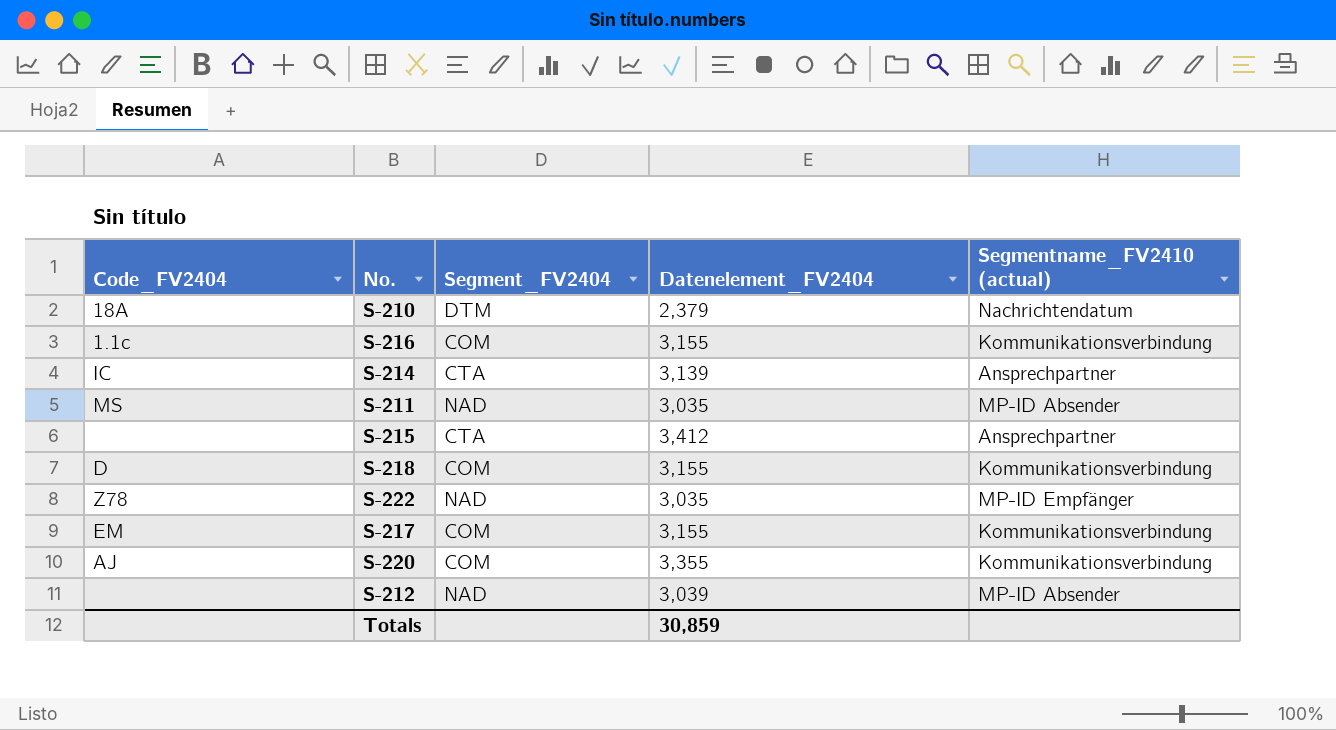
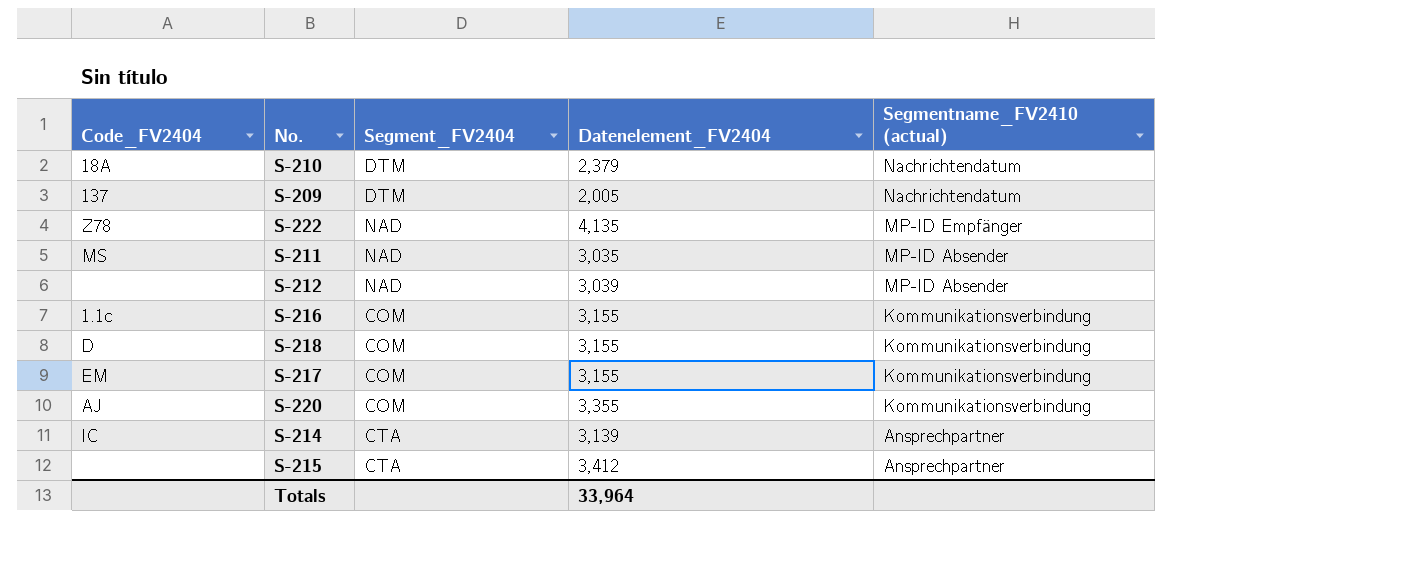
row order: none -> Segmentname_FV2410 (actual) descending
row S-209: none -> 137 | DTM | 2,005 | Nachrichtendatum
S-222 | Datenelement_FV2404: 3,035 -> 4,135
Totals | Datenelement_FV2404: 30,859 -> 33,964

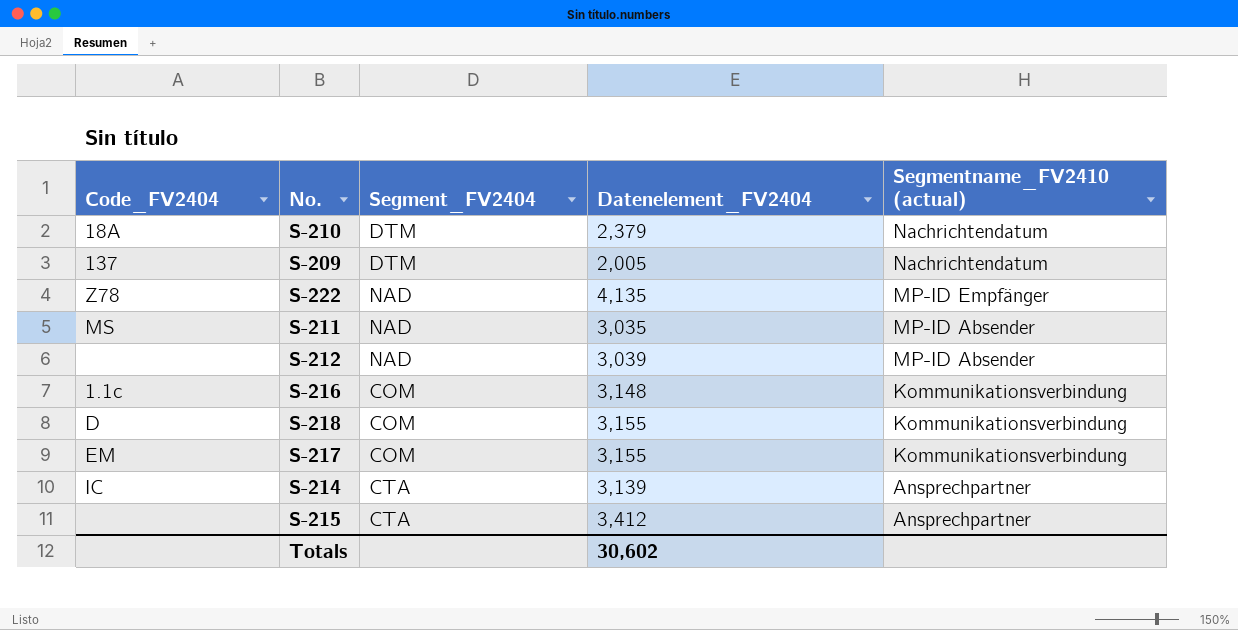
row S-220: AJ | COM | 3,355 | Kommunikationsverbindung -> none
S-216 | Datenelement_FV2404: 3,155 -> 3,148
Totals | Datenelement_FV2404: 33,964 -> 30,602

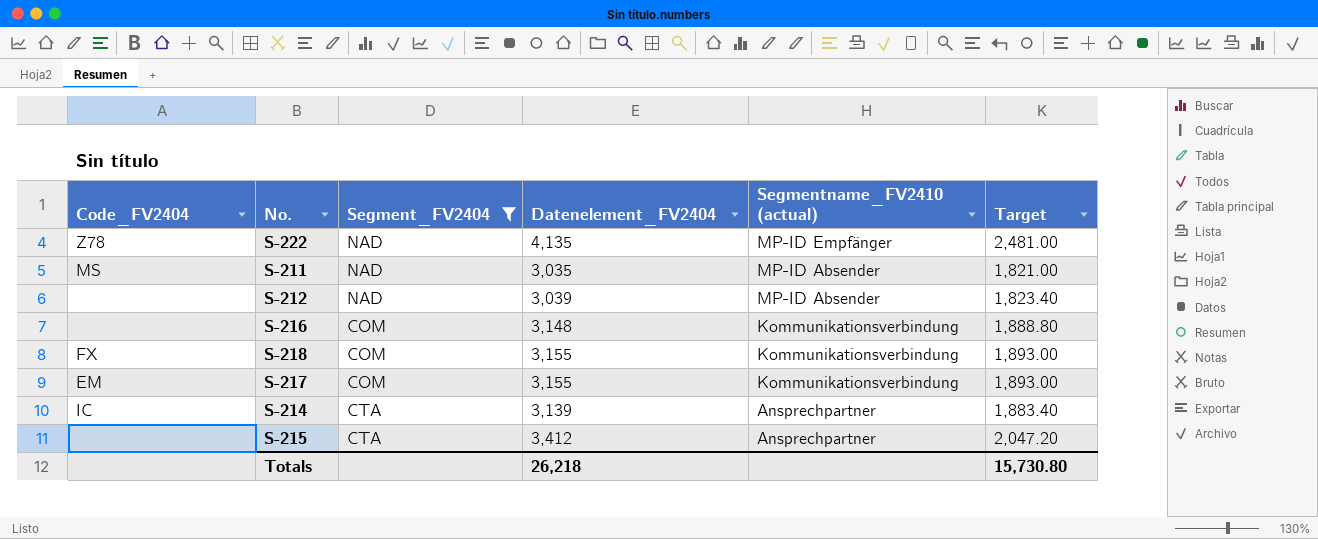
filter: none -> Segment_FV2404 != DTM
column Target | formula: none -> [Datenelement_FV2404] * 0.6
S-216 | Code_FV2404: 1.1c -> none
S-218 | Code_FV2404: D -> FX
Totals | Datenelement_FV2404: 30,602 -> 26,218

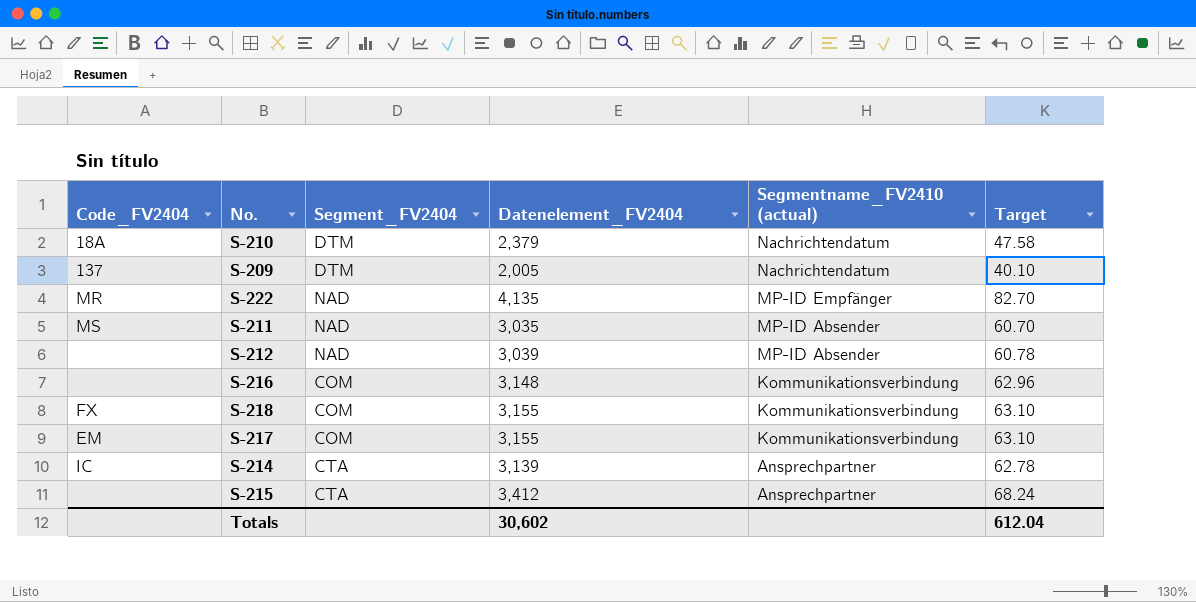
filter: Segment_FV2404 != DTM -> none
column Target | formula: [Datenelement_FV2404] * 0.6 -> [Datenelement_FV2404] * 0.02
S-222 | Code_FV2404: Z78 -> MR
Totals | Datenelement_FV2404: 26,218 -> 30,602
Totals | Target: 15,730.80 -> 612.04

